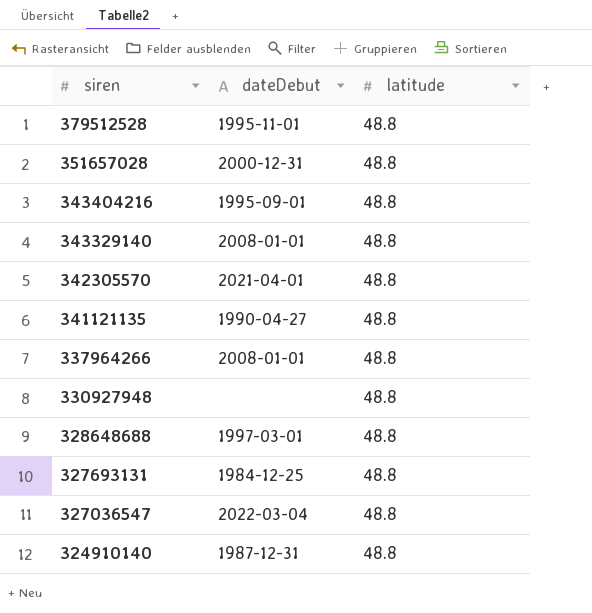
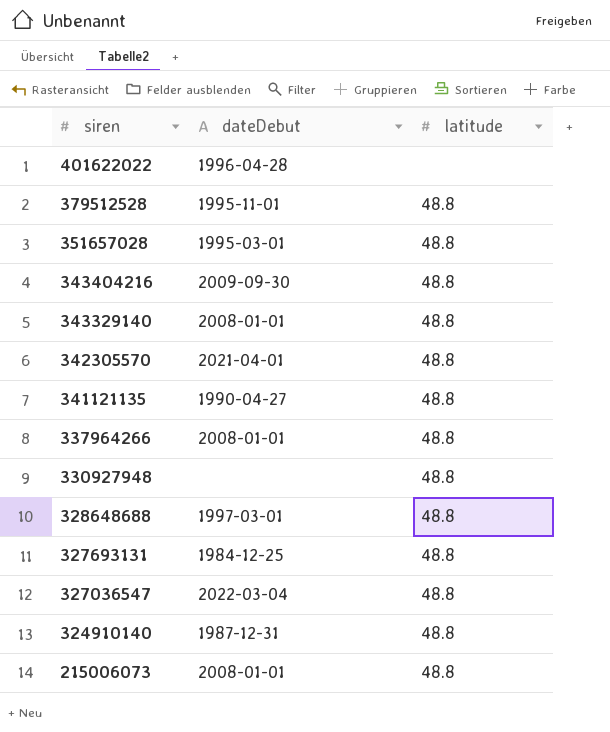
row 401622022: none -> 1996-04-28 | none
351657028 | dateDebut: 2000-12-31 -> 1995-03-01
343404216 | dateDebut: 1995-09-01 -> 2009-09-30
row 215006073: none -> 2008-01-01 | 48.8

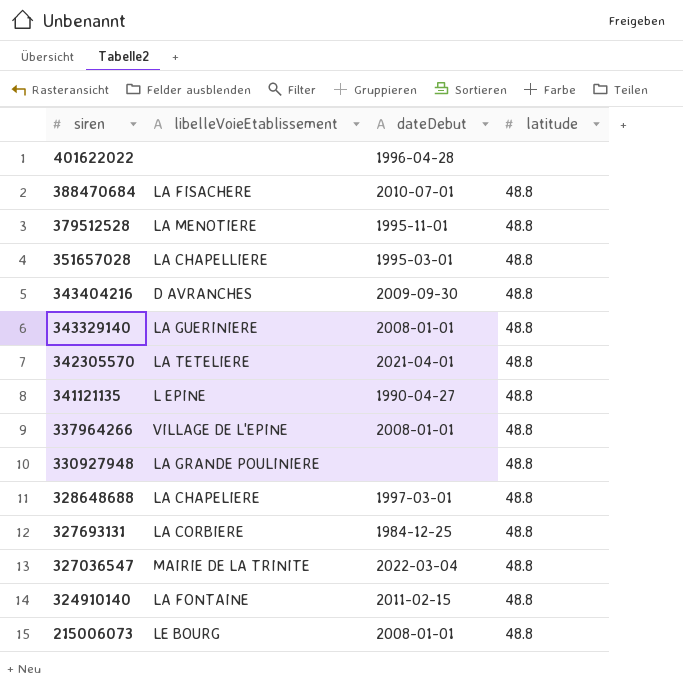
column libelleVoieEtablissement | position: none -> 2
row 388470684: none -> LA FISACHERE | 2010-07-01 | 48.8
324910140 | dateDebut: 1987-12-31 -> 2011-02-15

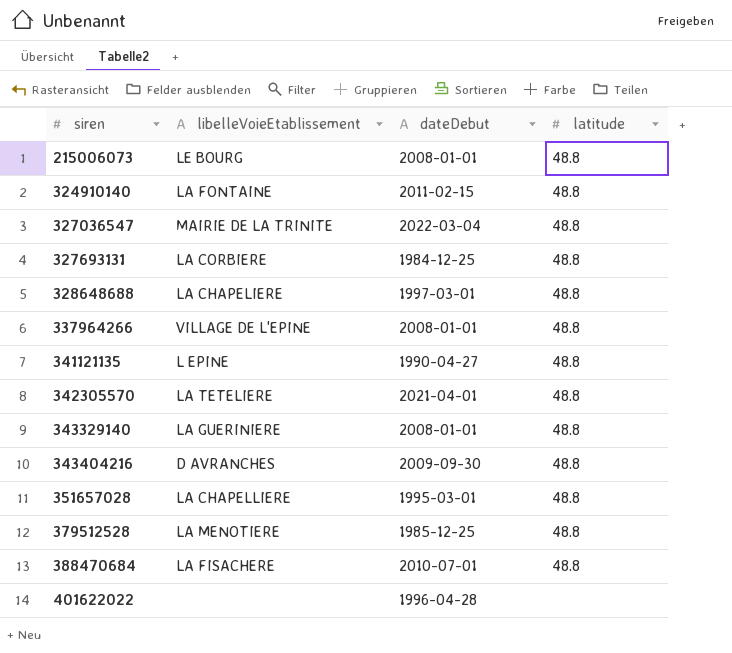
row order: siren descending -> siren ascending
row 330927948: LA GRANDE POULINIERE | none | 48.8 -> none
379512528 | dateDebut: 1995-11-01 -> 1985-12-25

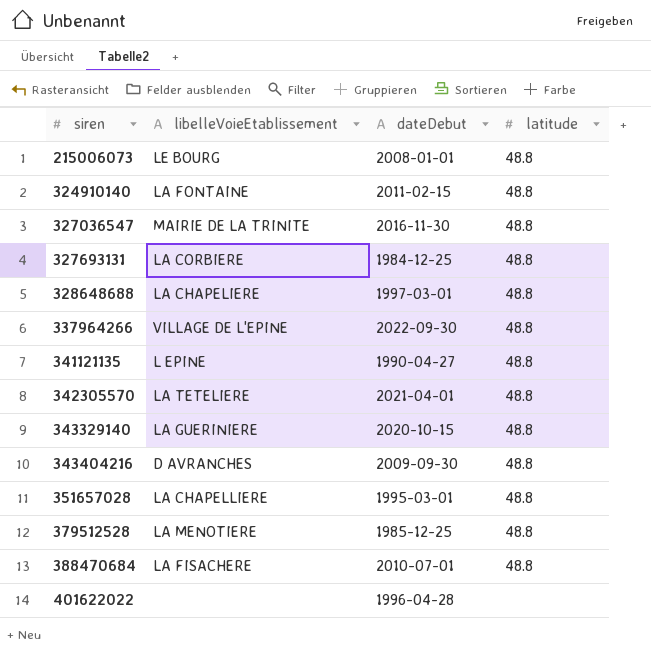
327036547 | dateDebut: 2022-03-04 -> 2016-11-30
337964266 | dateDebut: 2008-01-01 -> 2022-09-30
343329140 | dateDebut: 2008-01-01 -> 2020-10-15

